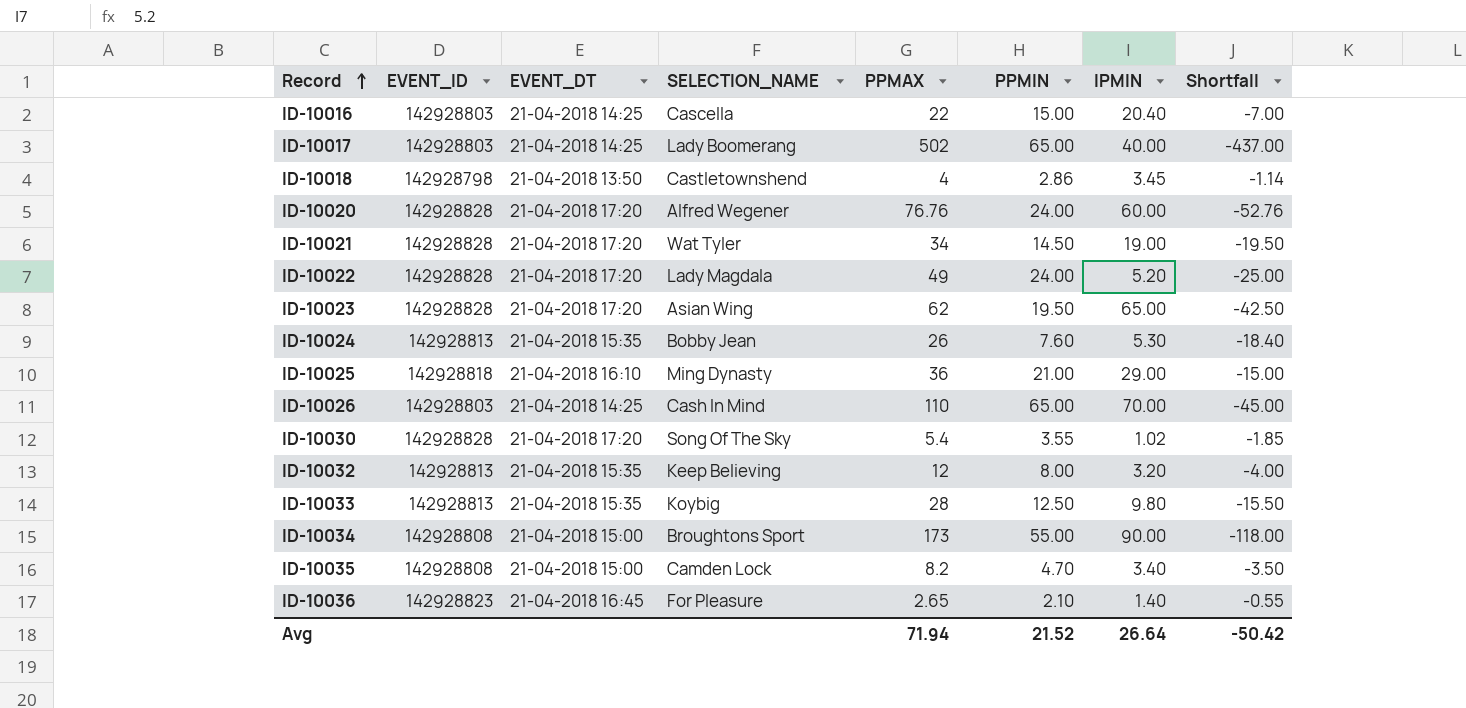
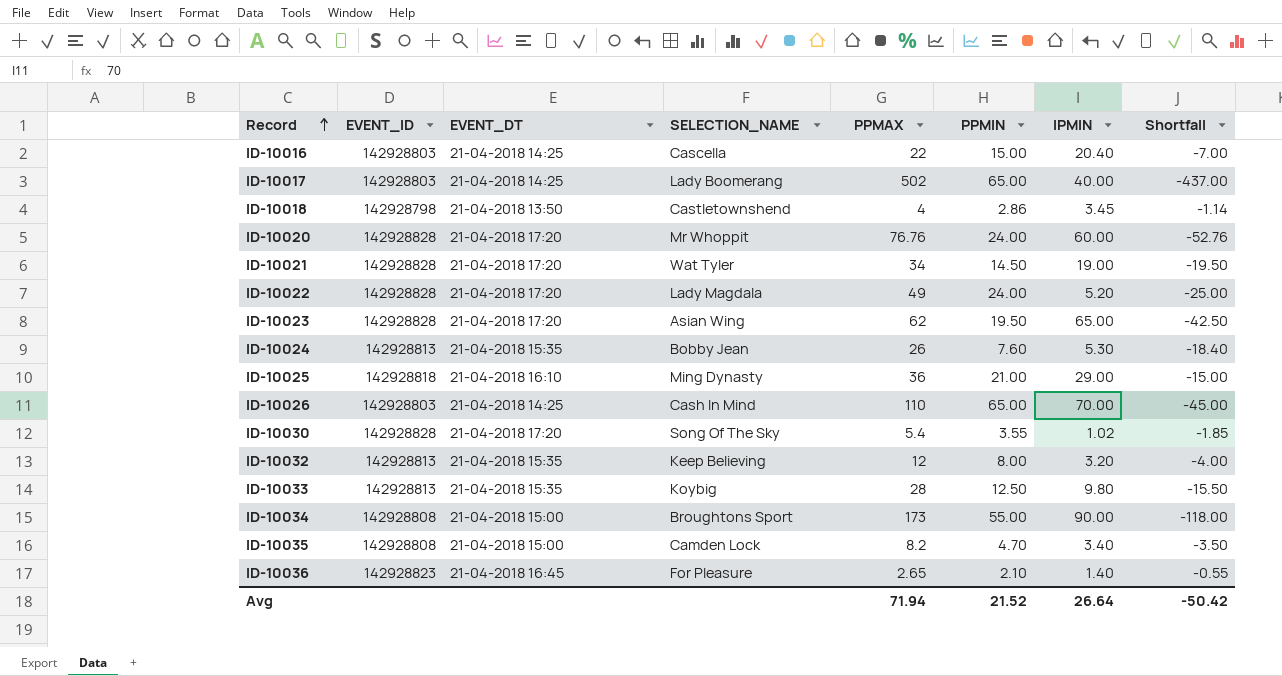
ID-10020 | SELECTION_NAME: Alfred Wegener -> Mr Whoppit

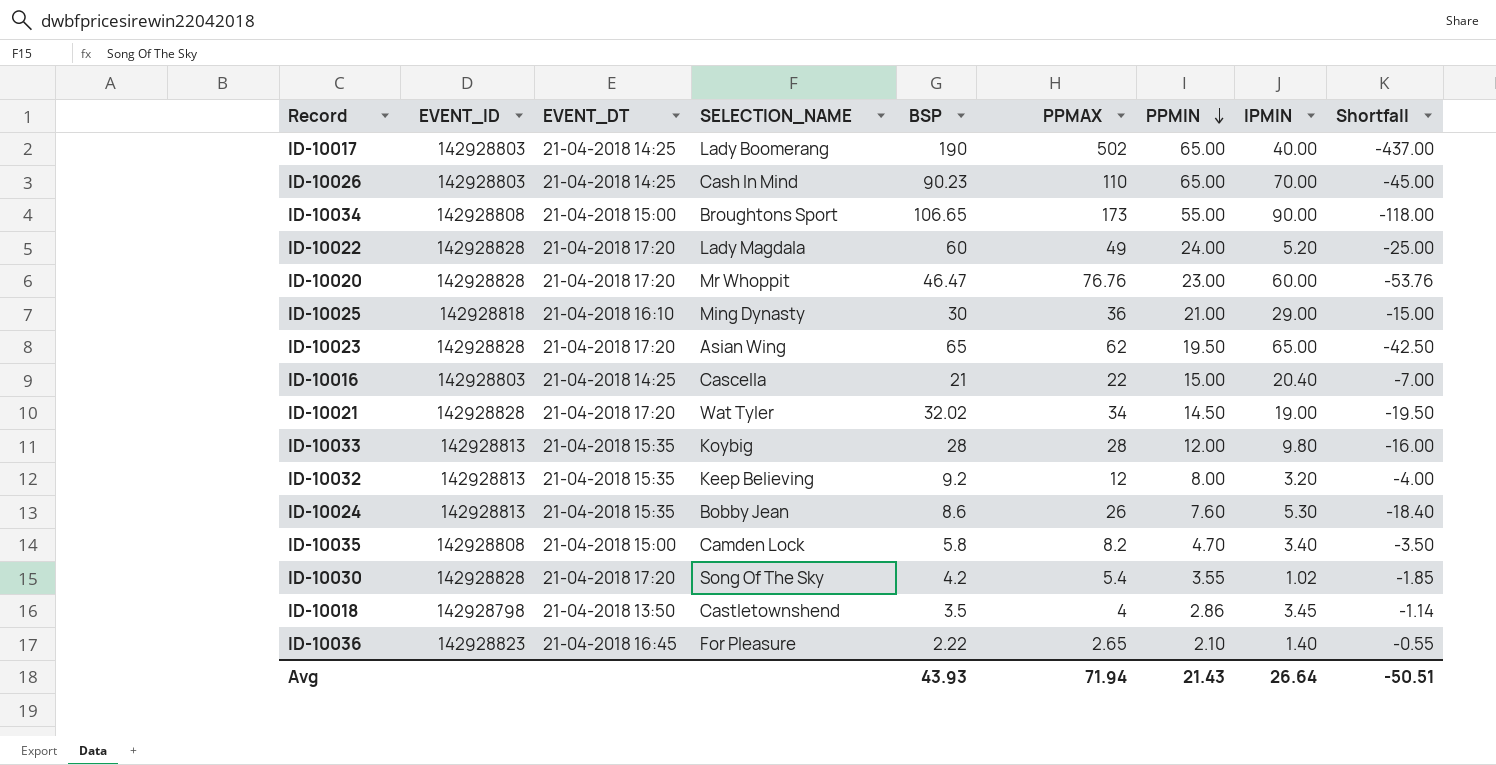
row order: Record ascending -> PPMIN descending
column BSP | position: none -> 5
ID-10020 | PPMIN: 24.00 -> 23.00
ID-10020 | Shortfall: -52.76 -> -53.76
ID-10033 | PPMIN: 12.50 -> 12.00
ID-10033 | Shortfall: -15.50 -> -16.00
Avg | PPMIN: 21.52 -> 21.43
Avg | Shortfall: -50.42 -> -50.51

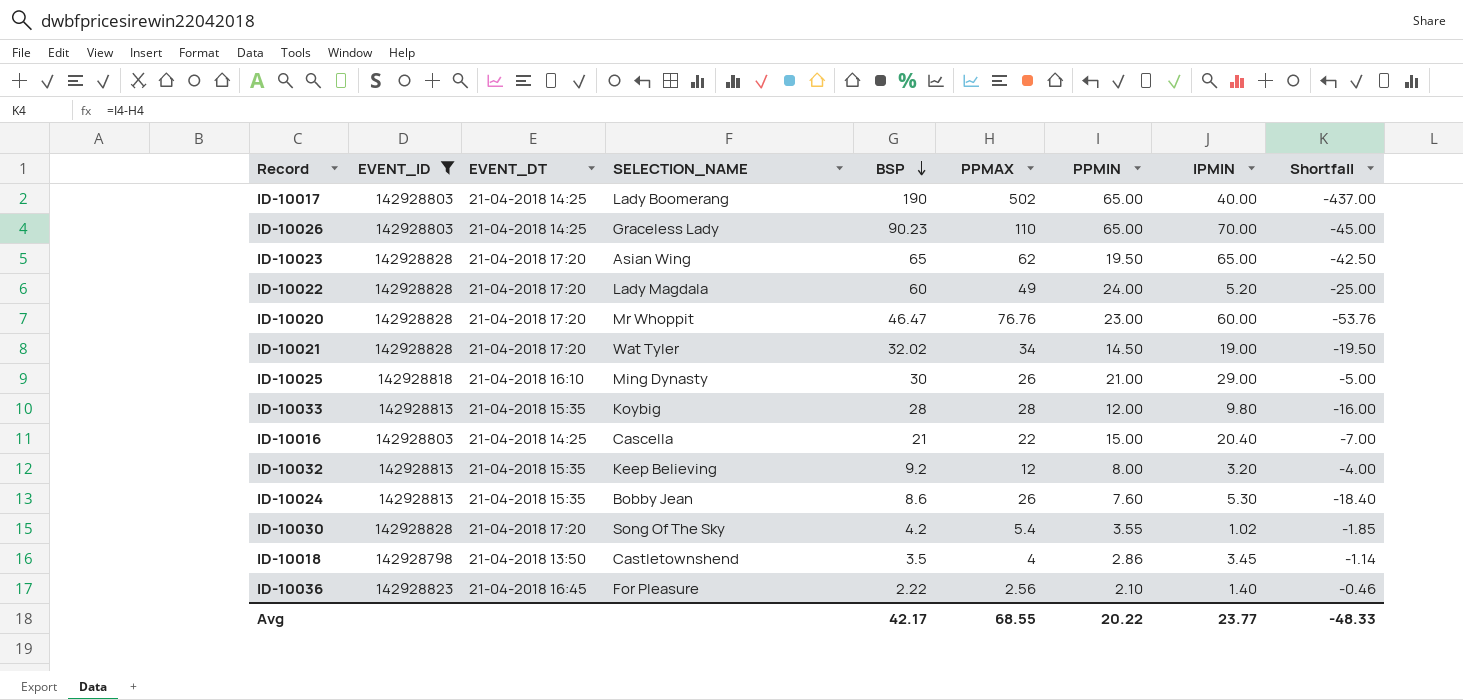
filter: none -> EVENT_ID != 142928808
row order: PPMIN descending -> BSP descending
ID-10026 | SELECTION_NAME: Cash In Mind -> Graceless Lady
ID-10025 | PPMAX: 36 -> 26
ID-10025 | Shortfall: -15.00 -> -5.00
ID-10036 | PPMAX: 2.65 -> 2.56
ID-10036 | Shortfall: -0.55 -> -0.46
Avg | BSP: 43.93 -> 42.17
Avg | PPMAX: 71.94 -> 68.55
Avg | PPMIN: 21.43 -> 20.22
Avg | IPMIN: 26.64 -> 23.77
Avg | Shortfall: -50.51 -> -48.33

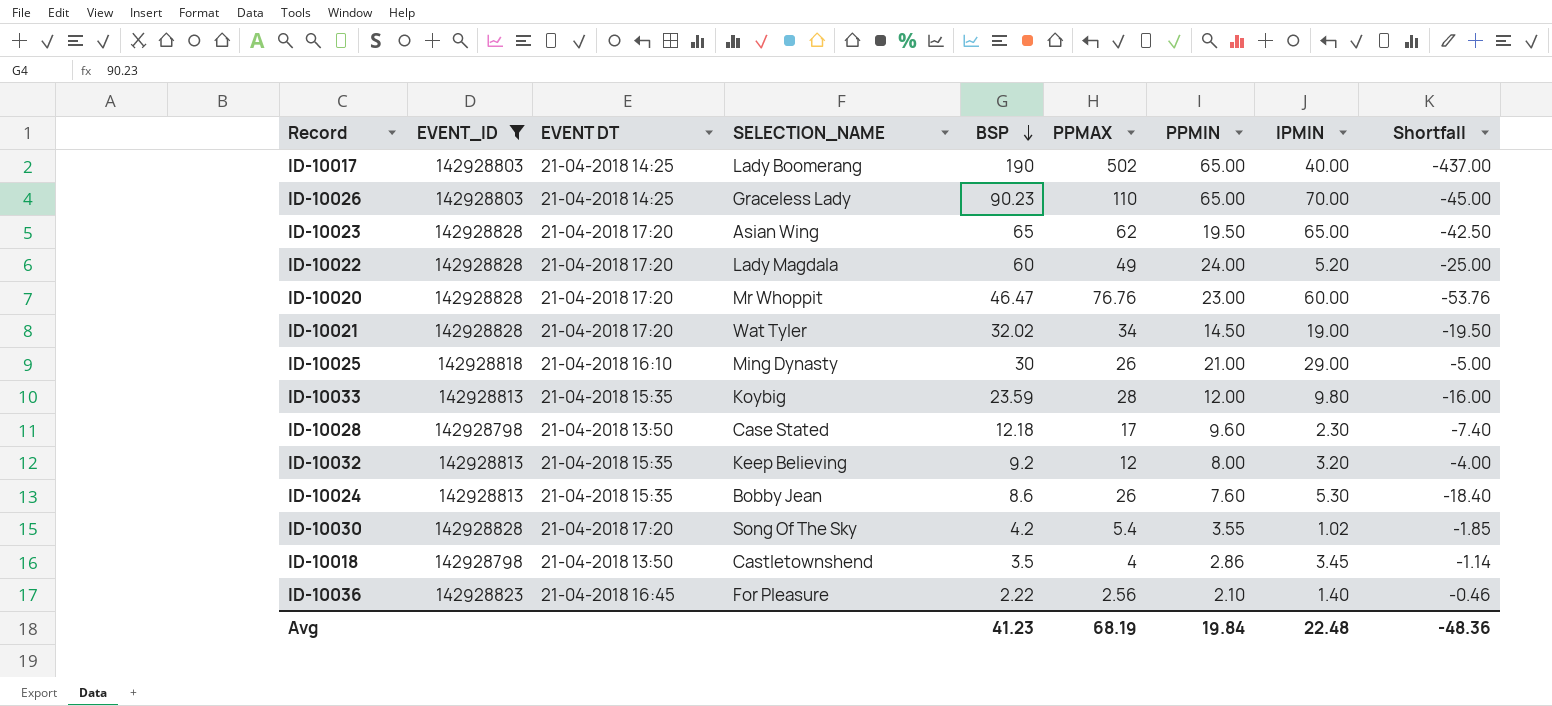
column name: EVENT_DT -> EVENT DT
row ID-10016: 142928803 | 21-04-2018 14:25 | Cascella | 21 | 22 | 15.00 | 20.40 | -7.00 -> none
ID-10033 | BSP: 28 -> 23.59
row ID-10028: none -> 142928798 | 21-04-2018 13:50 | Case Stated | 12.18 | 17 | 9.60 | 2.30 | -7.40
Avg | BSP: 42.17 -> 41.23
Avg | PPMAX: 68.55 -> 68.19
Avg | PPMIN: 20.22 -> 19.84
Avg | IPMIN: 23.77 -> 22.48
Avg | Shortfall: -48.33 -> -48.36

